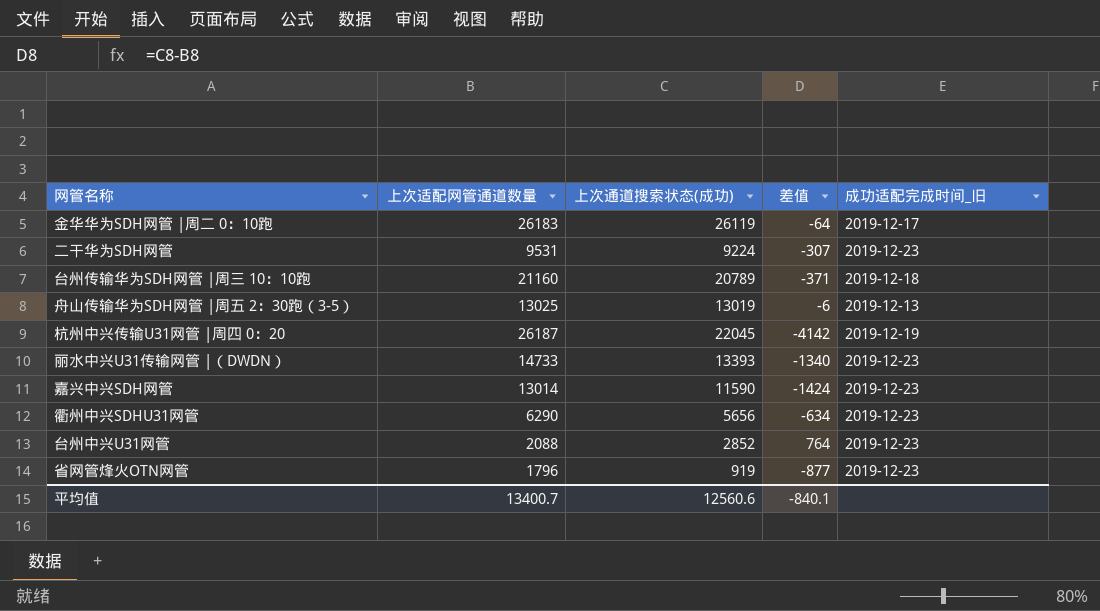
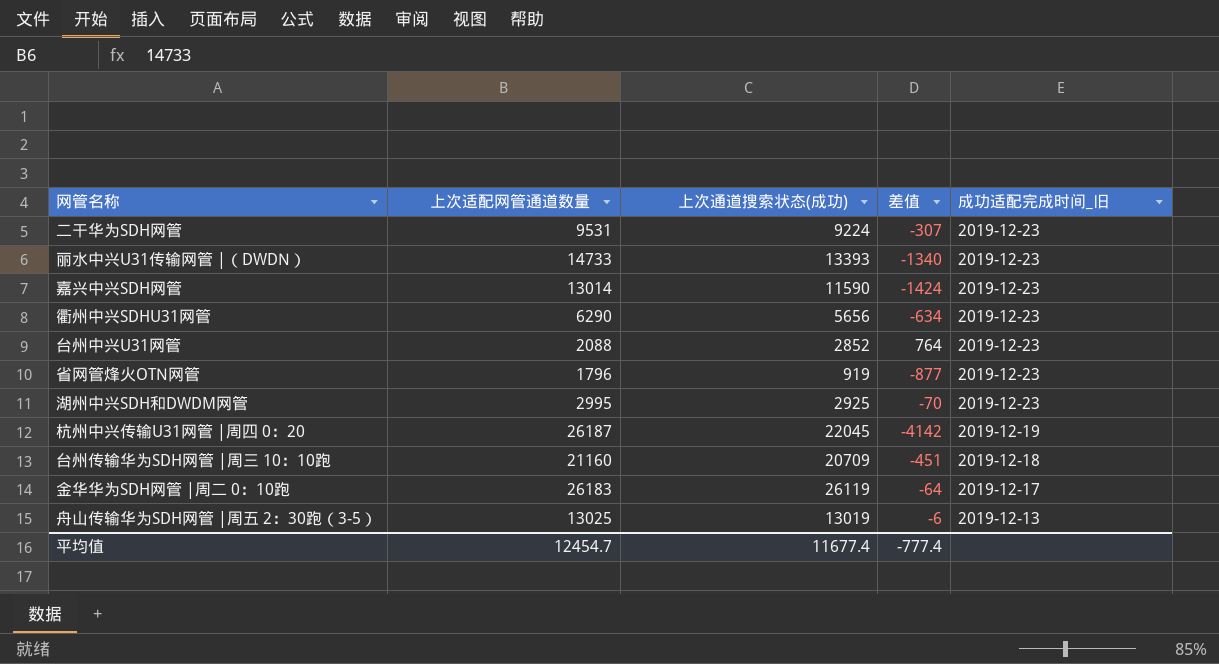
row order: none -> 成功适配完成时间_旧 descending
row 湖州中兴SDH和DWDM网管: none -> 2995 | 2925 | -70 | 2019-12-23
台州传输华为SDH网管 |周三 10：10跑 | 上次通道搜索状态(成功): 20789 -> 20709
台州传输华为SDH网管 |周三 10：10跑 | 差值: -371 -> -451
平均值 | 上次适配网管通道数量: 13400.7 -> 12454.7
平均值 | 上次通道搜索状态(成功): 12560.6 -> 11677.4
平均值 | 差值: -840.1 -> -777.4

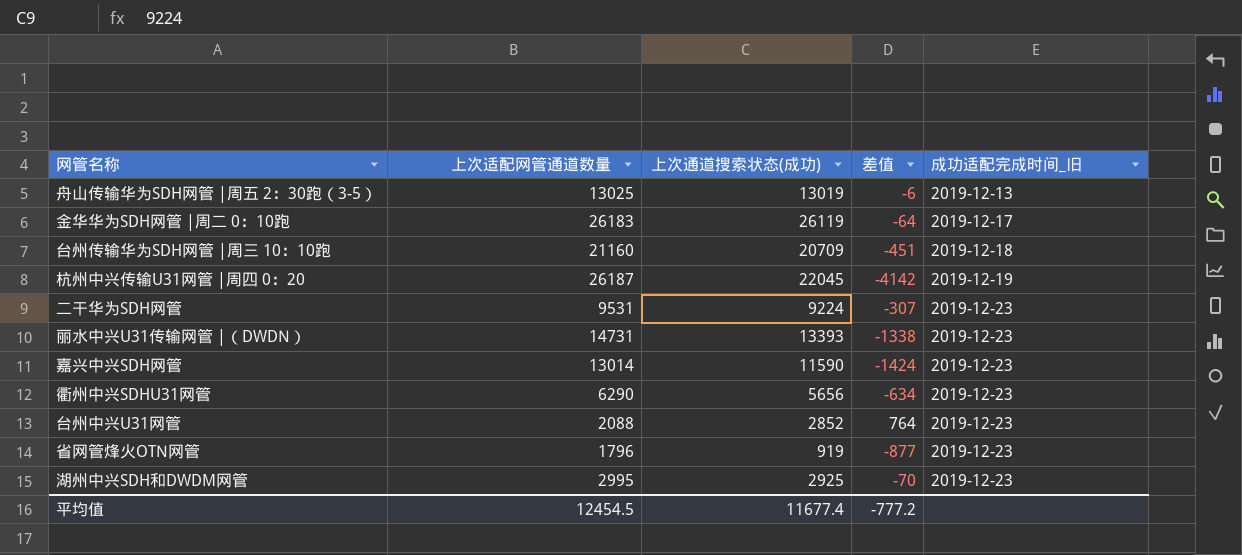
row order: 成功适配完成时间_旧 descending -> 成功适配完成时间_旧 ascending
丽水中兴U31传输网管 |（DWDN） | 上次适配网管通道数量: 14733 -> 14731
丽水中兴U31传输网管 |（DWDN） | 差值: -1340 -> -1338
平均值 | 上次适配网管通道数量: 12454.7 -> 12454.5
平均值 | 差值: -777.4 -> -777.2

